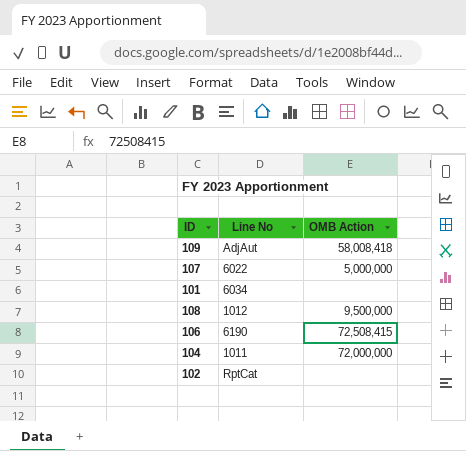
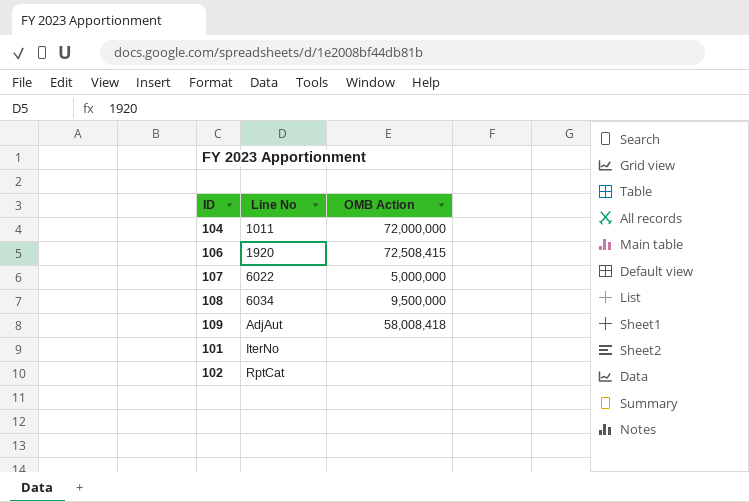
row order: none -> Line No ascending
106 | Line No: 6190 -> 1920
108 | Line No: 1012 -> 6034
101 | Line No: 6034 -> IterNo

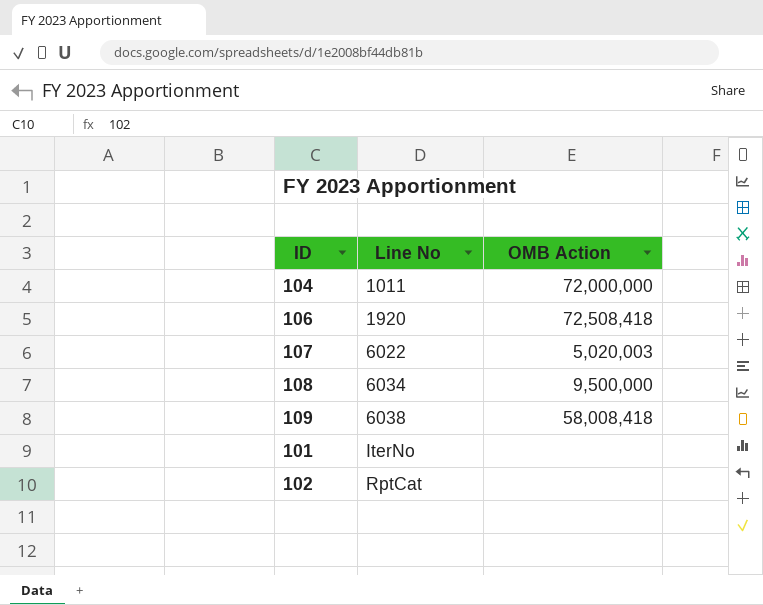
106 | OMB Action: 72,508,415 -> 72,508,418
107 | OMB Action: 5,000,000 -> 5,020,003
109 | Line No: AdjAut -> 6038

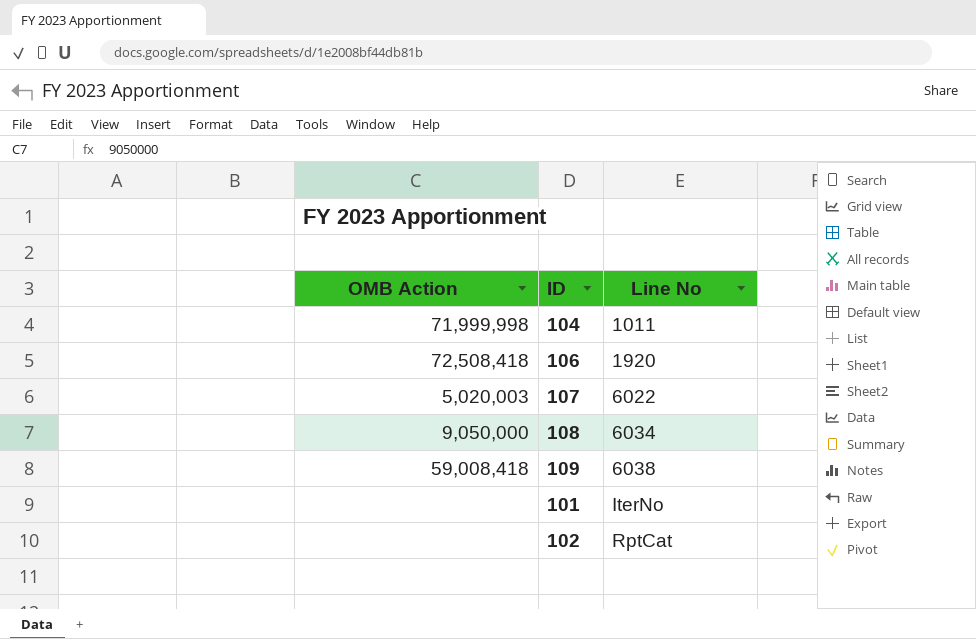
column OMB Action | position: 3 -> 1
104 | OMB Action: 72,000,000 -> 71,999,998
108 | OMB Action: 9,500,000 -> 9,050,000
109 | OMB Action: 58,008,418 -> 59,008,418

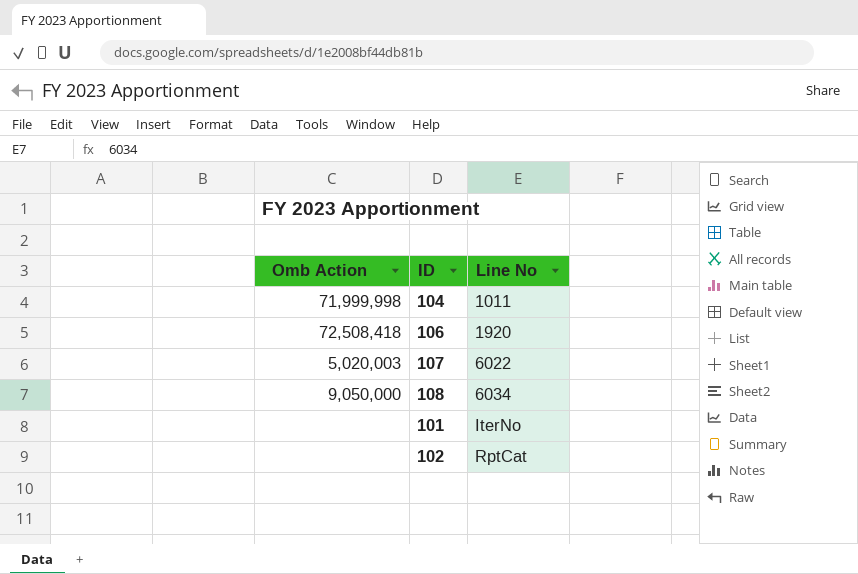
column name: OMB Action -> Omb Action
row 109: 59,008,418 | 6038 -> none

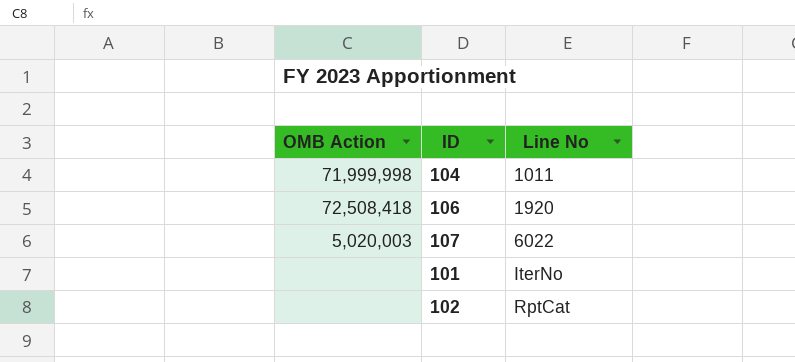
column name: Omb Action -> OMB Action
row 108: 9,050,000 | 6034 -> none

